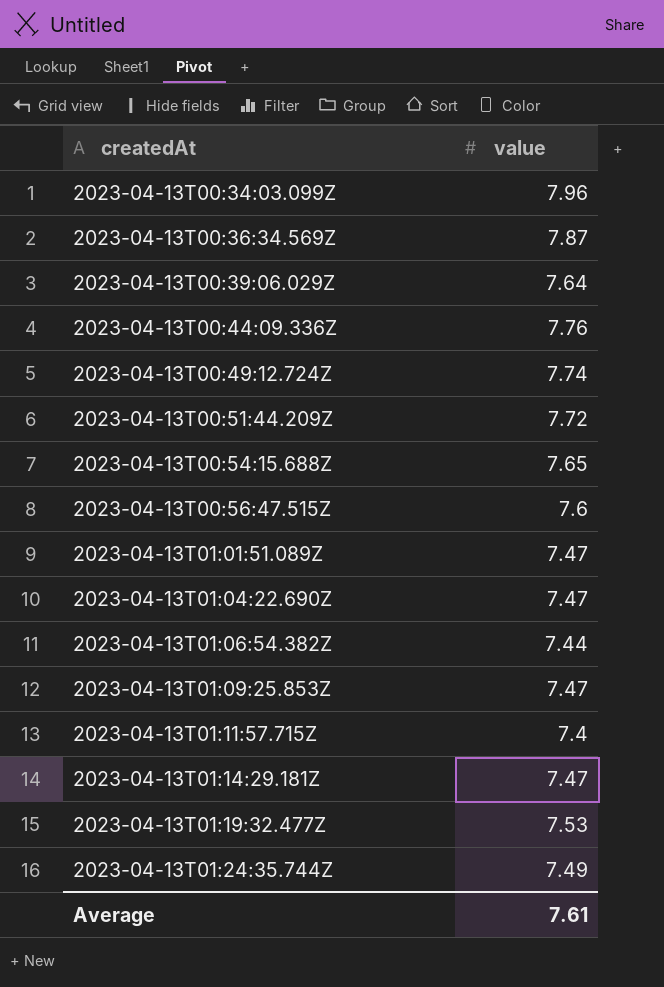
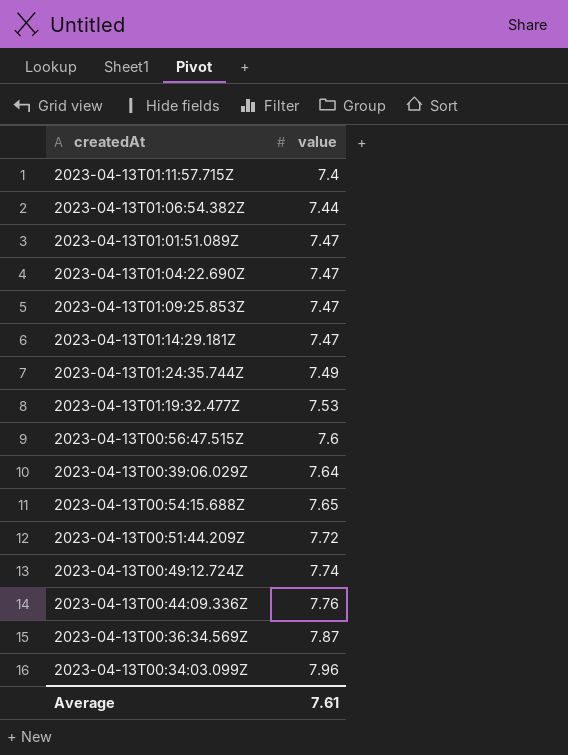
row order: createdAt ascending -> value ascending

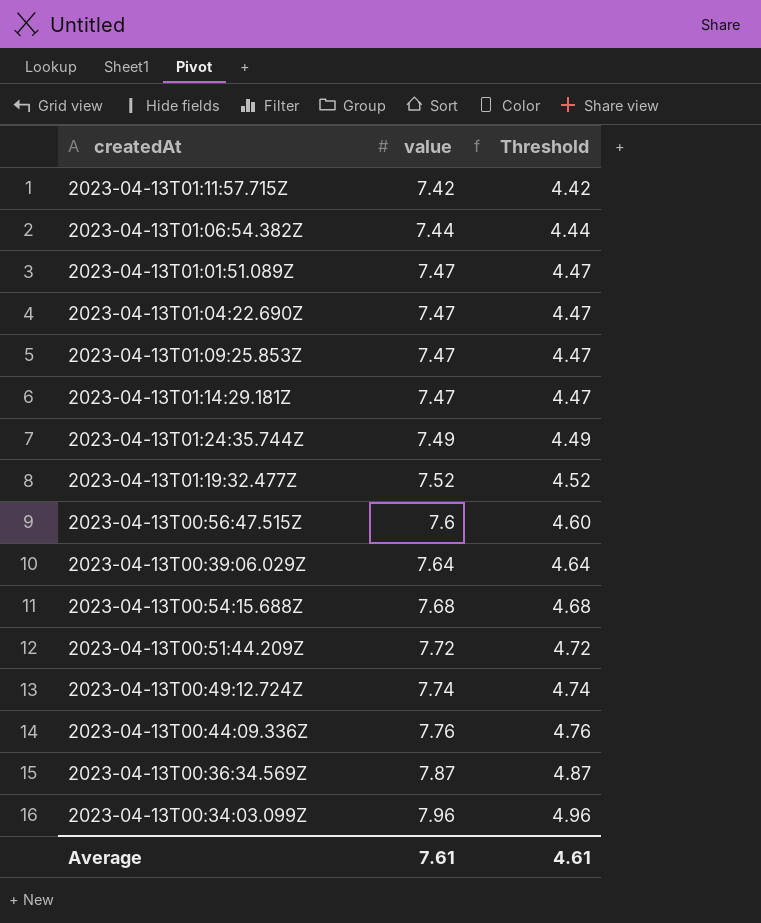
column Threshold | formula: none -> [value] - 3
2023-04-13T01:11:57.715Z | value: 7.4 -> 7.42
2023-04-13T01:19:32.477Z | value: 7.53 -> 7.52
2023-04-13T00:54:15.688Z | value: 7.65 -> 7.68

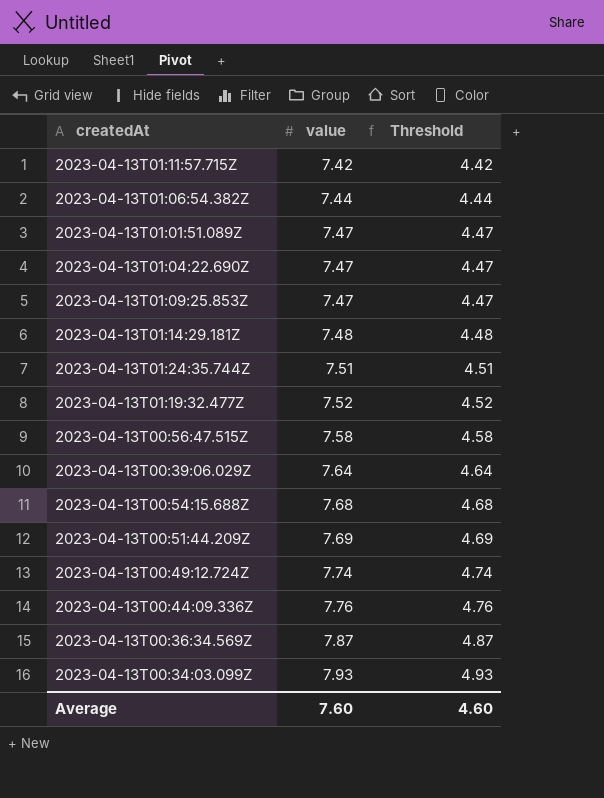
2023-04-13T01:14:29.181Z | value: 7.47 -> 7.48
2023-04-13T01:14:29.181Z | Threshold: 4.47 -> 4.48
2023-04-13T01:24:35.744Z | value: 7.49 -> 7.51
2023-04-13T01:24:35.744Z | Threshold: 4.49 -> 4.51
2023-04-13T00:56:47.515Z | value: 7.6 -> 7.58
2023-04-13T00:56:47.515Z | Threshold: 4.60 -> 4.58
2023-04-13T00:51:44.209Z | value: 7.72 -> 7.69
2023-04-13T00:51:44.209Z | Threshold: 4.72 -> 4.69
2023-04-13T00:34:03.099Z | value: 7.96 -> 7.93
2023-04-13T00:34:03.099Z | Threshold: 4.96 -> 4.93
Average | value: 7.61 -> 7.60
Average | Threshold: 4.61 -> 4.60

